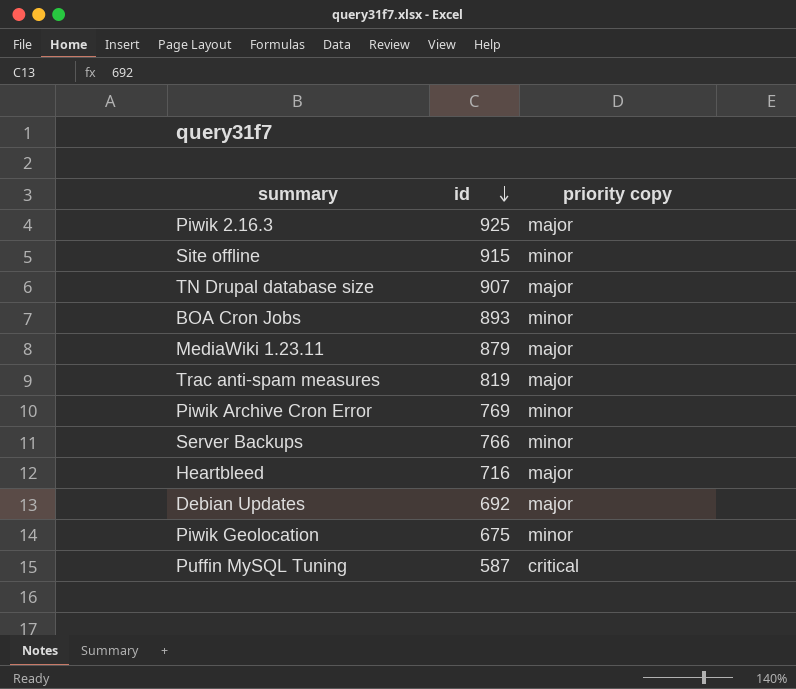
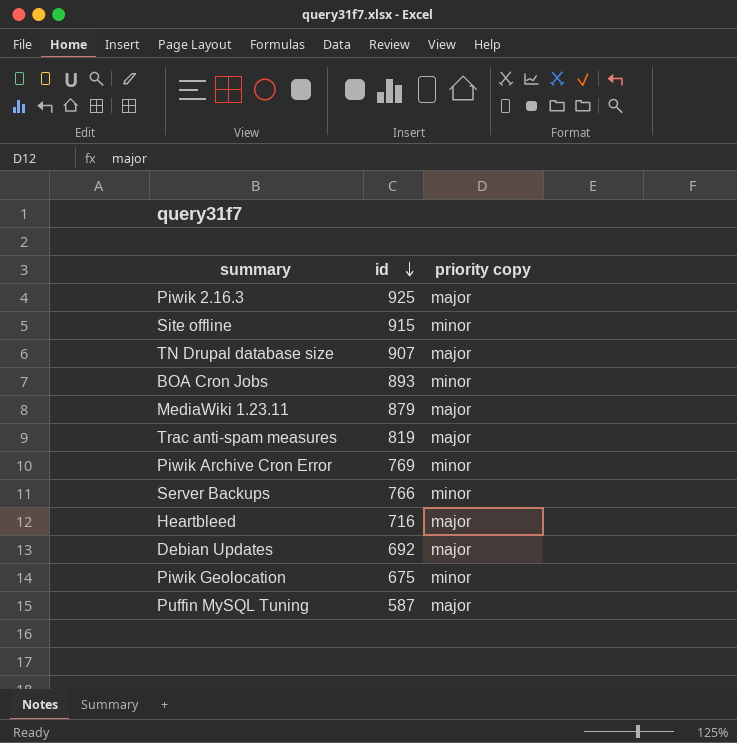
Puffin MySQL Tuning | priority copy: critical -> major

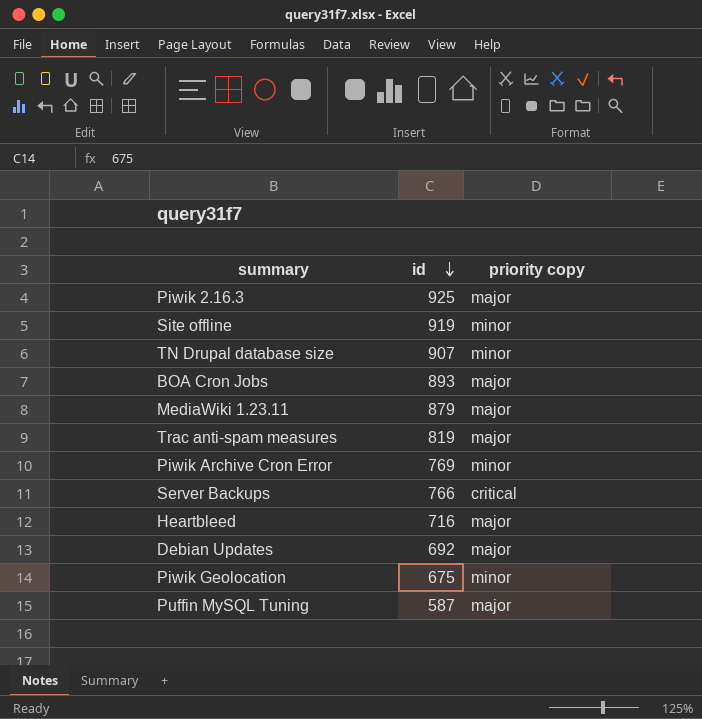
Site offline | id: 915 -> 919
TN Drupal database size | priority copy: major -> minor
BOA Cron Jobs | priority copy: minor -> major
Server Backups | priority copy: minor -> critical

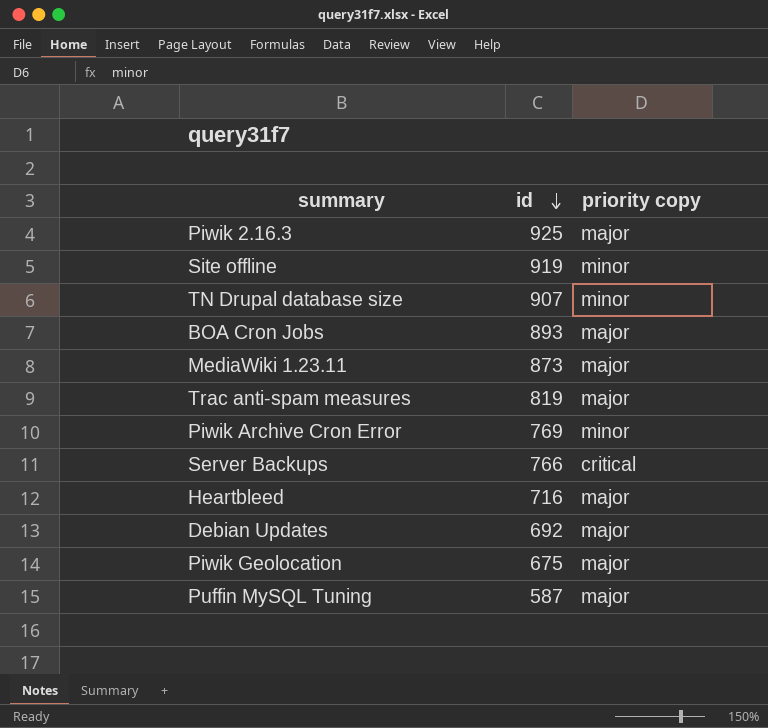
MediaWiki 1.23.11 | id: 879 -> 873
Piwik Geolocation | priority copy: minor -> major

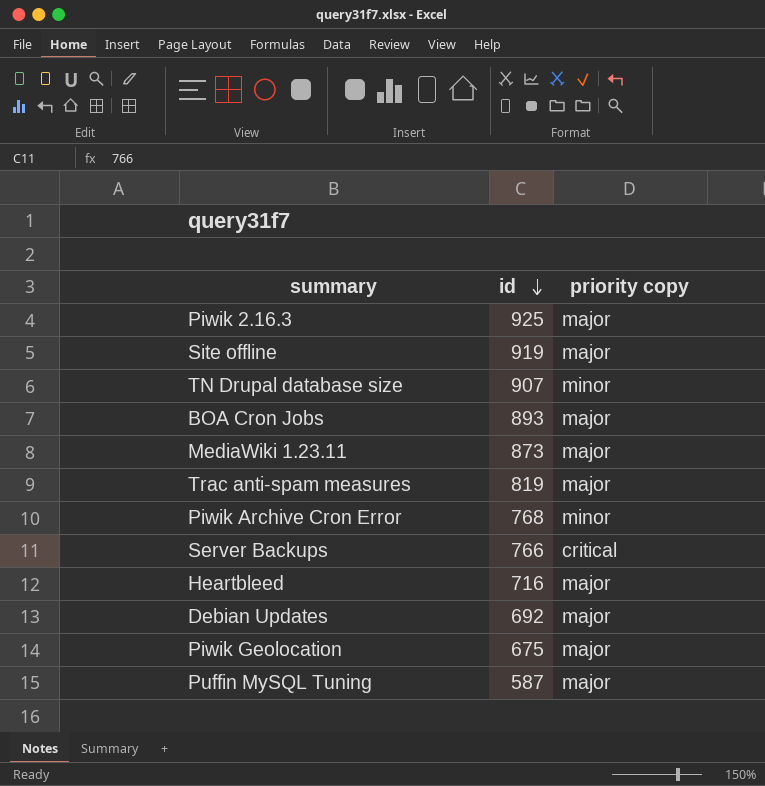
Site offline | priority copy: minor -> major
Piwik Archive Cron Error | id: 769 -> 768

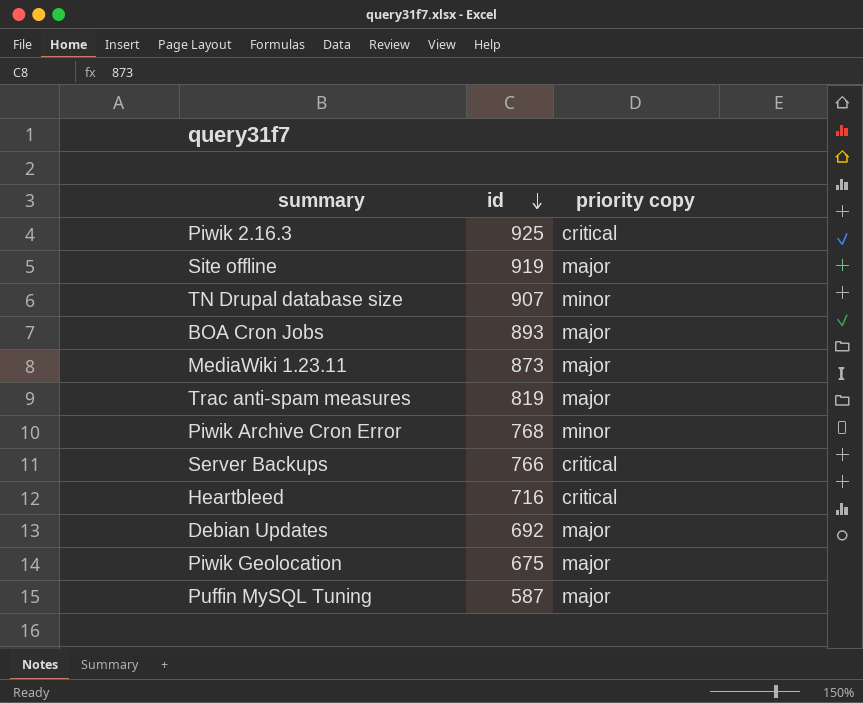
Piwik 2.16.3 | priority copy: major -> critical
Heartbleed | priority copy: major -> critical

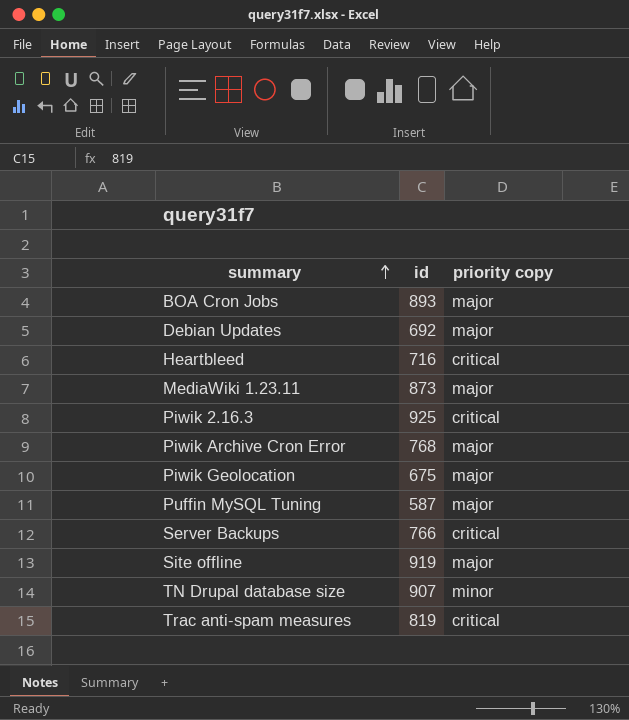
row order: id descending -> summary ascending
Piwik Archive Cron Error | priority copy: minor -> major
Trac anti-spam measures | priority copy: major -> critical

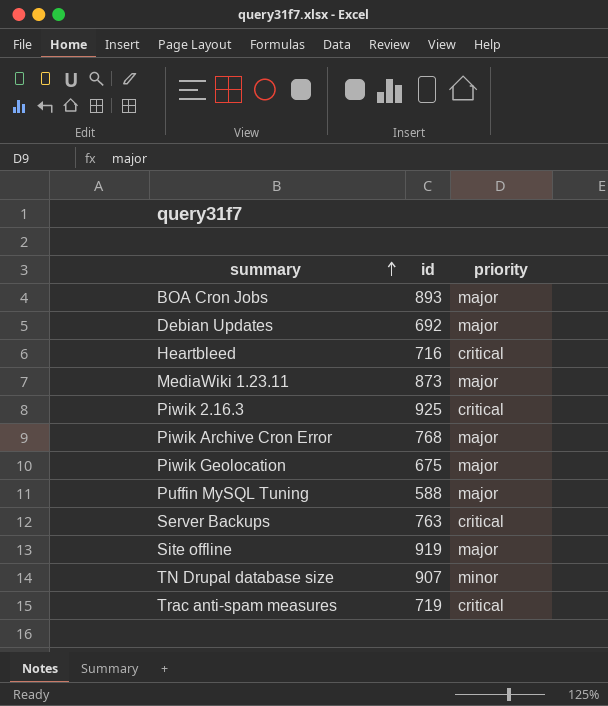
column name: priority copy -> priority
Puffin MySQL Tuning | id: 587 -> 588
Server Backups | id: 766 -> 763
Trac anti-spam measures | id: 819 -> 719

